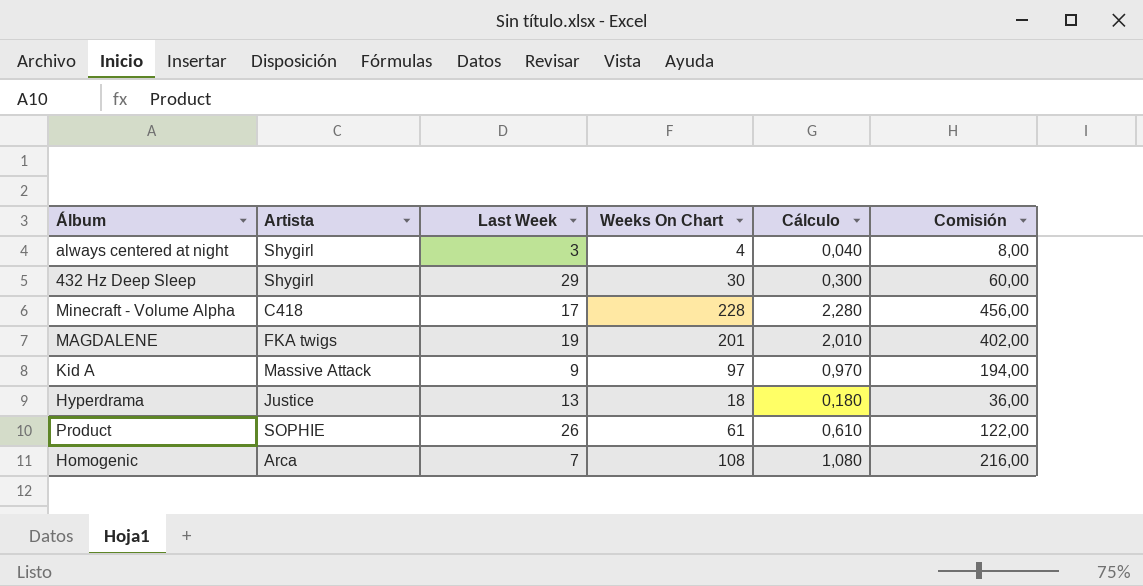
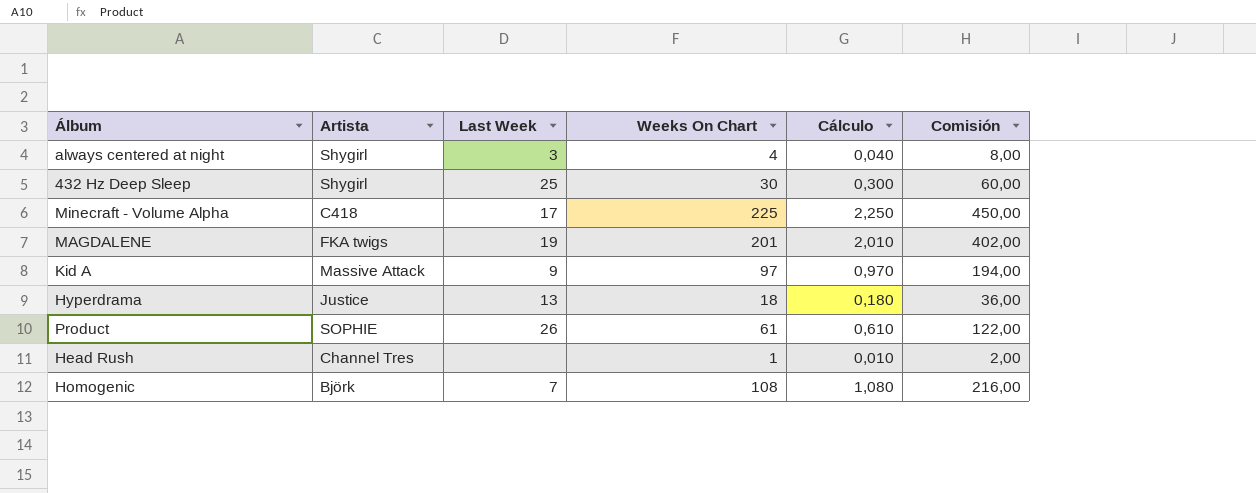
432 Hz Deep Sleep | Last Week: 29 -> 25
Minecraft - Volume Alpha | Weeks On Chart: 228 -> 225
Minecraft - Volume Alpha | Cálculo: 2,280 -> 2,250
Minecraft - Volume Alpha | Comisión: 456,00 -> 450,00
row Head Rush: none -> Channel Tres | none | 1 | 0,010 | 2,00
Homogenic | Artista: Arca -> Björk

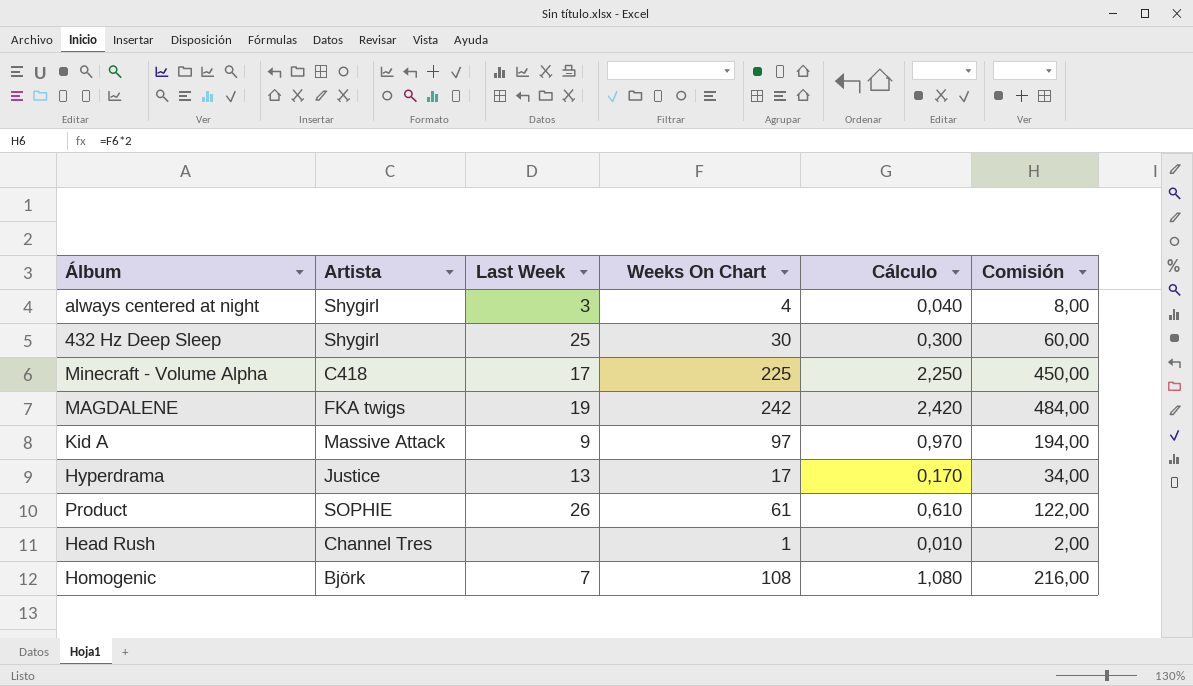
MAGDALENE | Weeks On Chart: 201 -> 242
MAGDALENE | Cálculo: 2,010 -> 2,420
MAGDALENE | Comisión: 402,00 -> 484,00
Hyperdrama | Weeks On Chart: 18 -> 17
Hyperdrama | Cálculo: 0,180 -> 0,170
Hyperdrama | Comisión: 36,00 -> 34,00

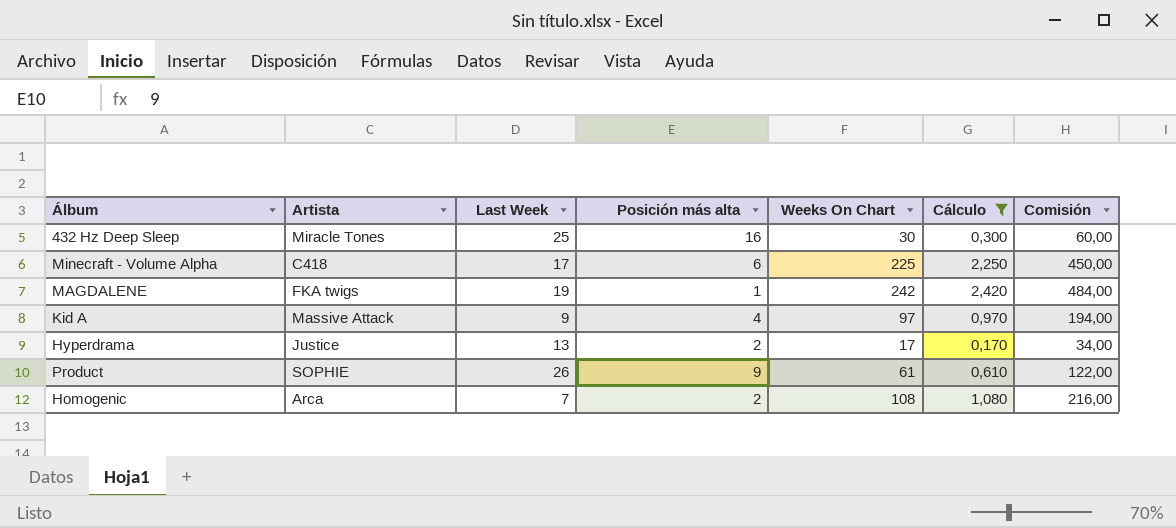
filter: none -> Cálculo >= 0,170
column Posición más alta | position: none -> 4
432 Hz Deep Sleep | Artista: Shygirl -> Miracle Tones
Homogenic | Artista: Björk -> Arca

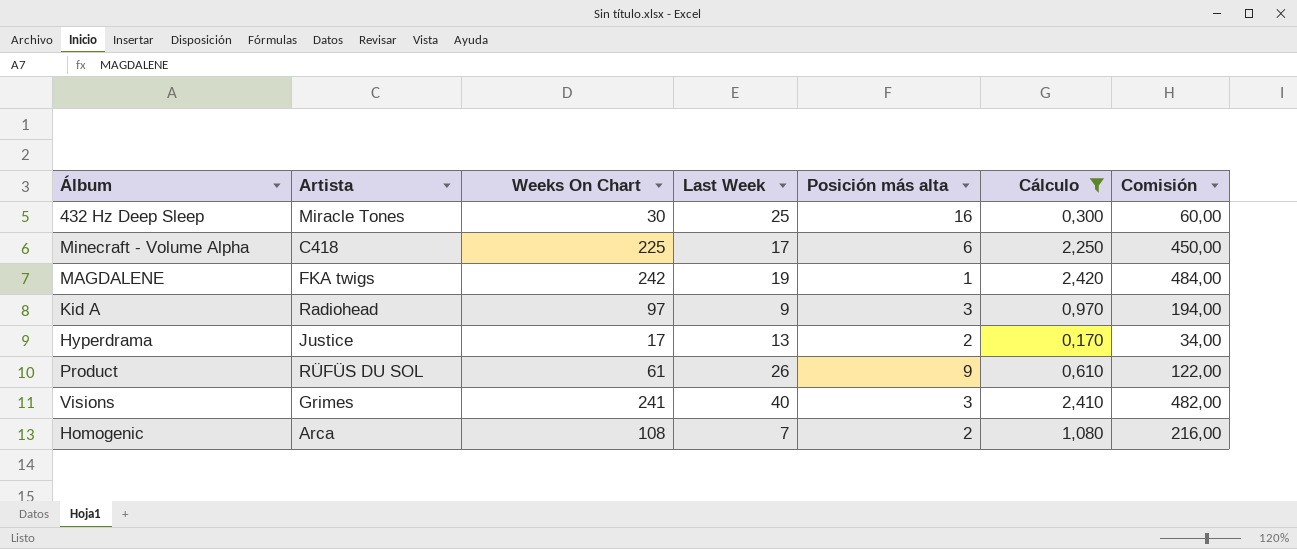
column Weeks On Chart | position: 5 -> 3
Kid A | Artista: Massive Attack -> Radiohead
Kid A | Posición más alta: 4 -> 3
Product | Artista: SOPHIE -> RÜFÜS DU SOL
row Visions: none -> Grimes | 241 | 40 | 3 | 2,410 | 482,00

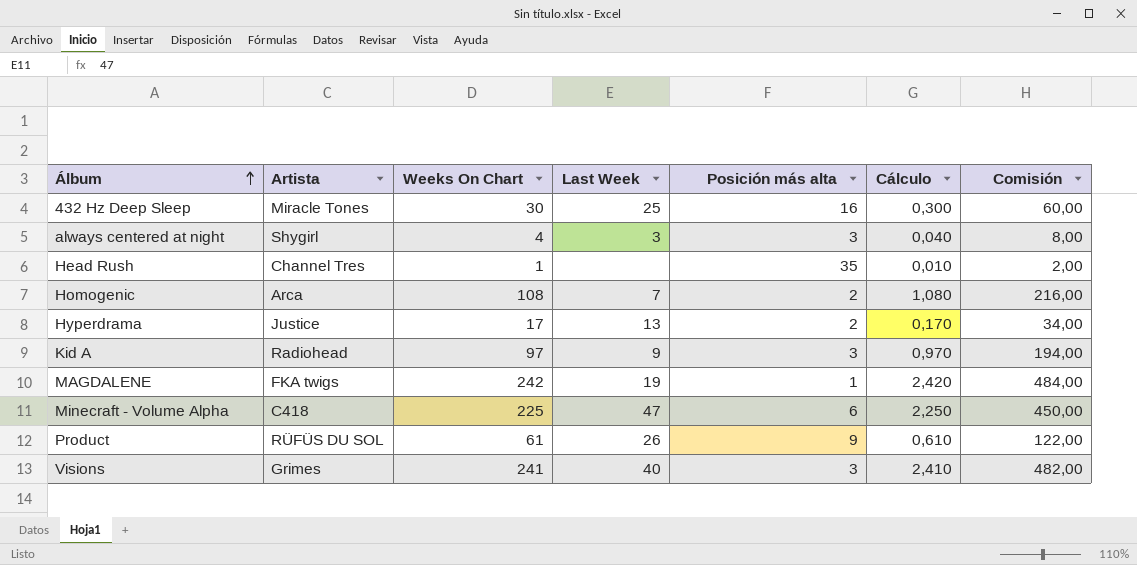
filter: Cálculo >= 0,170 -> none
row order: none -> Álbum ascending
Minecraft - Volume Alpha | Last Week: 17 -> 47

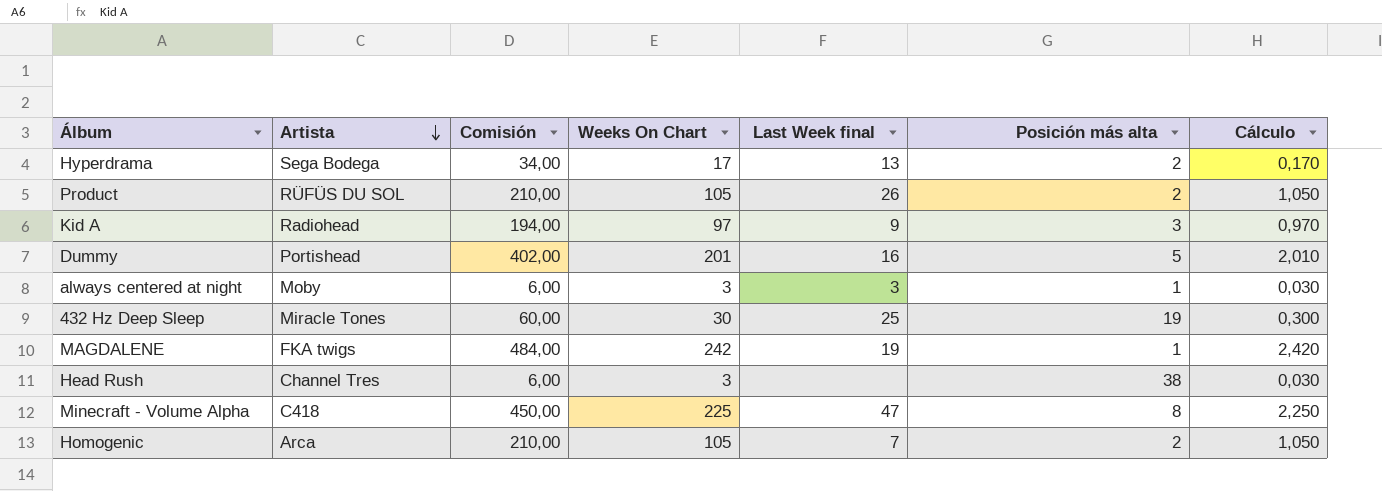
row order: Álbum ascending -> Artista descending
column Comisión | position: 7 -> 3
column name: Last Week -> Last Week final
row Visions: Grimes | 241 | 40 | 3 | 2,410 | 482,00 -> none
Hyperdrama | Artista: Justice -> Sega Bodega
Product | Comisión: 122,00 -> 210,00
Product | Weeks On Chart: 61 -> 105
Product | Posición más alta: 9 -> 2
Product | Cálculo: 0,610 -> 1,050
row Dummy: none -> Portishead | 402,00 | 201 | 16 | 5 | 2,010
always centered at night | Artista: Shygirl -> Moby
always centered at night | Comisión: 8,00 -> 6,00
always centered at night | Weeks On Chart: 4 -> 3
always centered at night | Posición más alta: 3 -> 1
always centered at night | Cálculo: 0,040 -> 0,030
432 Hz Deep Sleep | Posición más alta: 16 -> 19
Head Rush | Comisión: 2,00 -> 6,00
Head Rush | Weeks On Chart: 1 -> 3
Head Rush | Posición más alta: 35 -> 38
Head Rush | Cálculo: 0,010 -> 0,030
Minecraft - Volume Alpha | Posición más alta: 6 -> 8
Homogenic | Comisión: 216,00 -> 210,00
Homogenic | Weeks On Chart: 108 -> 105
Homogenic | Cálculo: 1,080 -> 1,050

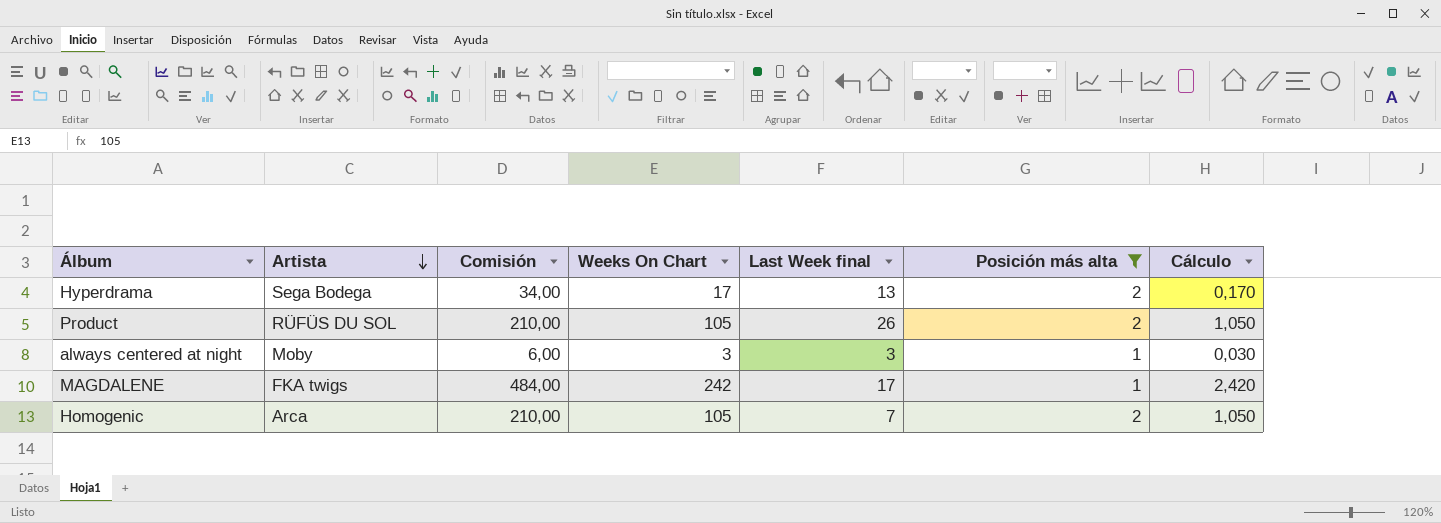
filter: none -> Posición más alta <= 2
MAGDALENE | Last Week final: 19 -> 17

